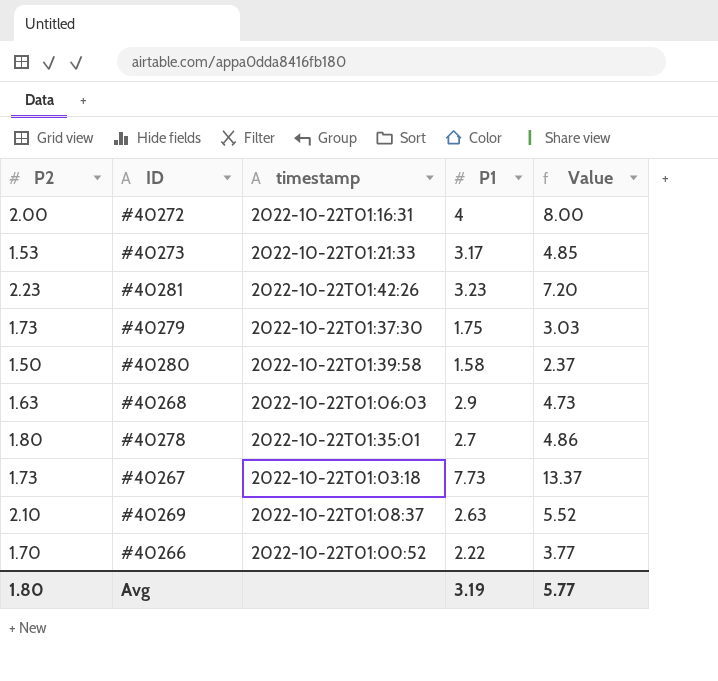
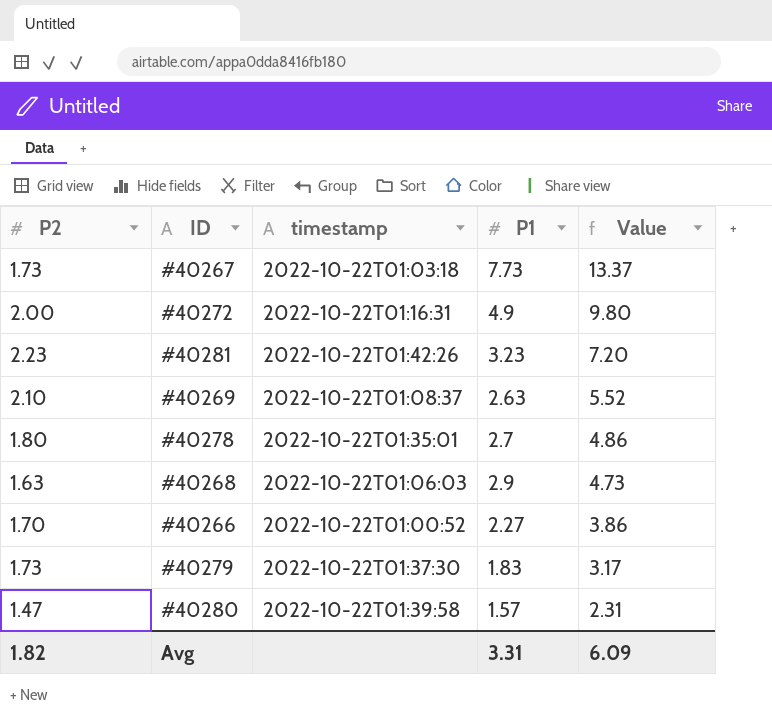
row order: none -> Value descending
row #40273: 1.53 | 2022-10-22T01:21:33 | 3.17 | 4.85 -> none
#40272 | P1: 4 -> 4.9
#40272 | Value: 8.00 -> 9.80
#40266 | P1: 2.22 -> 2.27
#40266 | Value: 3.77 -> 3.86
#40279 | P1: 1.75 -> 1.83
#40279 | Value: 3.03 -> 3.17
#40280 | P2: 1.50 -> 1.47
#40280 | P1: 1.58 -> 1.57
#40280 | Value: 2.37 -> 2.31
Avg | P2: 1.80 -> 1.82
Avg | P1: 3.19 -> 3.31
Avg | Value: 5.77 -> 6.09

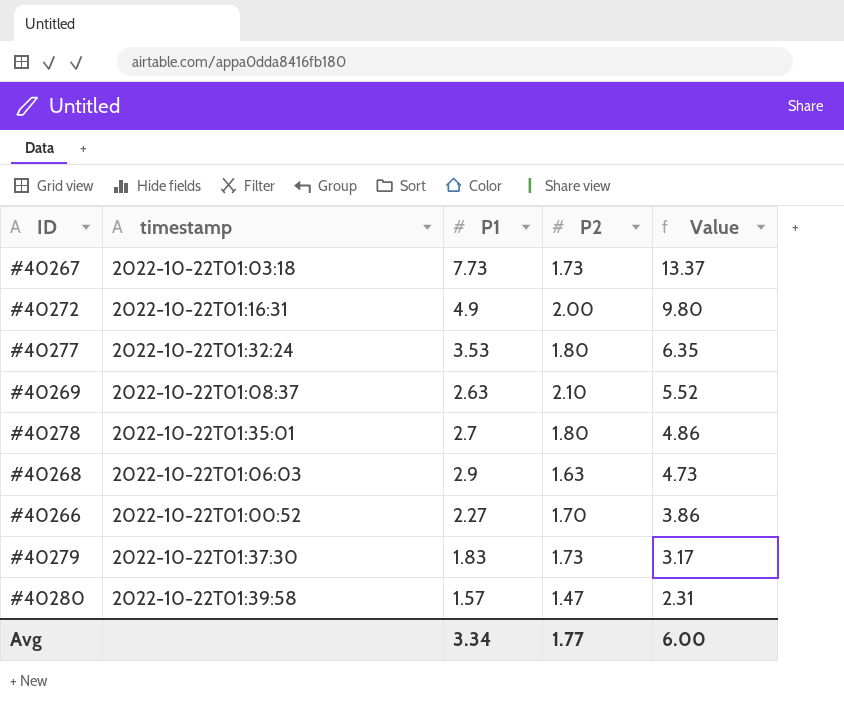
column P2 | position: 1 -> 4
row #40281: 2.23 | 2022-10-22T01:42:26 | 3.23 | 7.20 -> none
row #40277: none -> 2022-10-22T01:32:24 | 3.53 | 1.80 | 6.35
Avg | P1: 3.31 -> 3.34
Avg | P2: 1.82 -> 1.77
Avg | Value: 6.09 -> 6.00

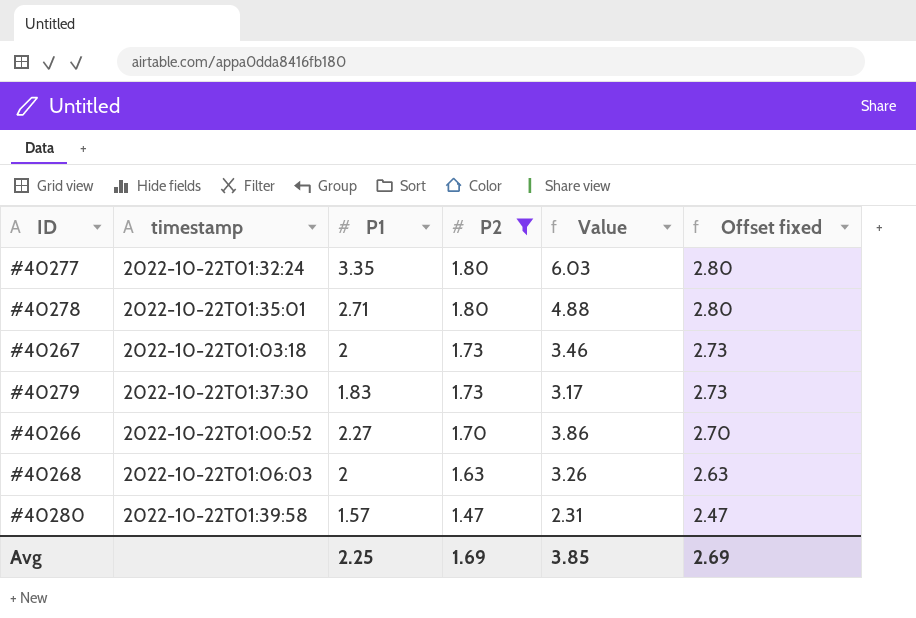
filter: none -> P2 <= 1.80
row order: Value descending -> P2 descending
column Offset fixed | formula: none -> [P2] + 1
#40277 | P1: 3.53 -> 3.35
#40277 | Value: 6.35 -> 6.03
#40278 | P1: 2.7 -> 2.71
#40278 | Value: 4.86 -> 4.88
#40267 | P1: 7.73 -> 2
#40267 | Value: 13.37 -> 3.46
#40268 | P1: 2.9 -> 2
#40268 | Value: 4.73 -> 3.26
Avg | P1: 3.34 -> 2.25
Avg | P2: 1.77 -> 1.69
Avg | Value: 6.00 -> 3.85

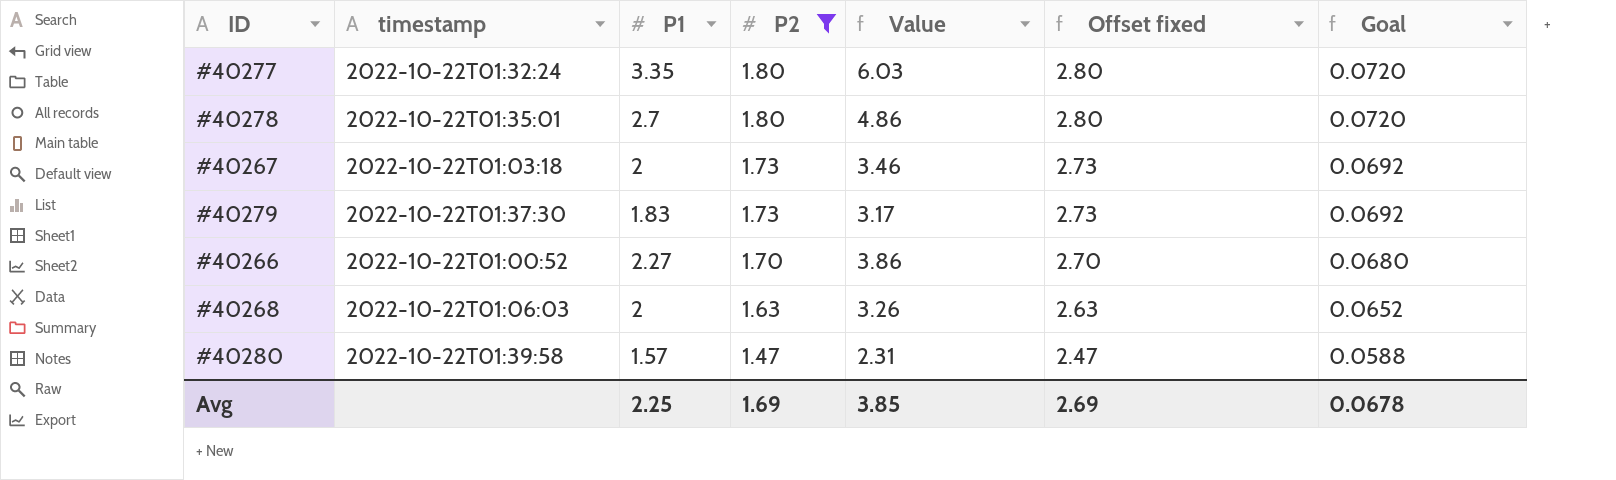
column Goal | formula: none -> [P2] * 0.04
#40278 | P1: 2.71 -> 2.7
#40278 | Value: 4.88 -> 4.86

